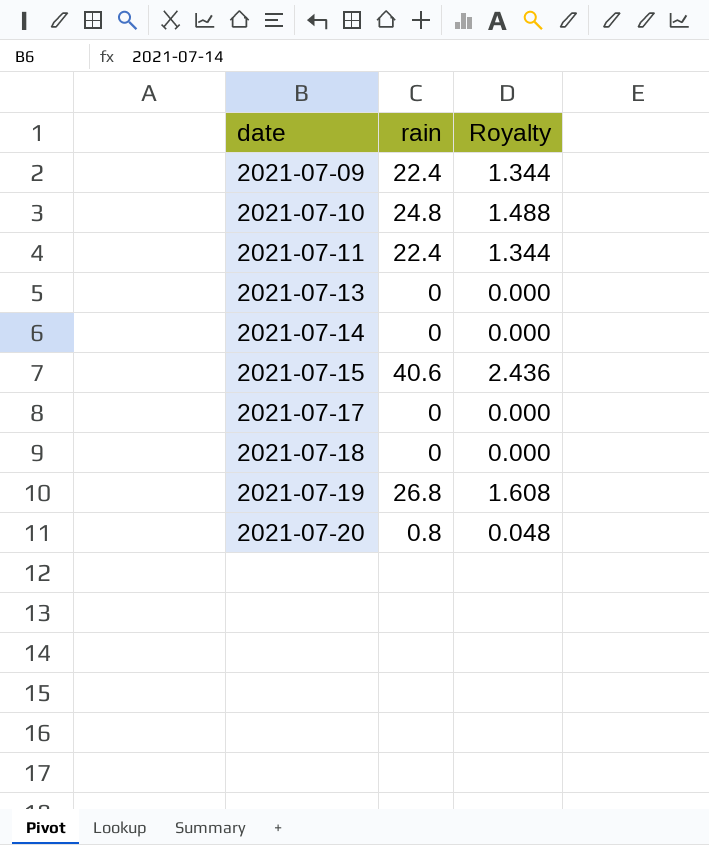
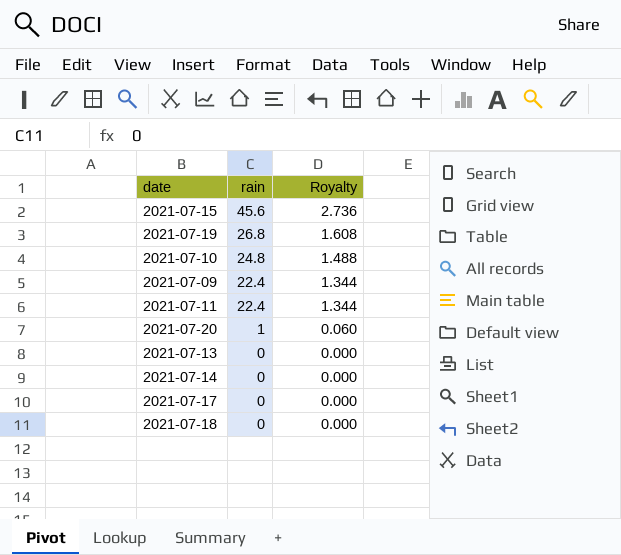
row order: date ascending -> rain descending
2021-07-15 | rain: 40.6 -> 45.6
2021-07-15 | Royalty: 2.436 -> 2.736
2021-07-20 | rain: 0.8 -> 1
2021-07-20 | Royalty: 0.048 -> 0.060

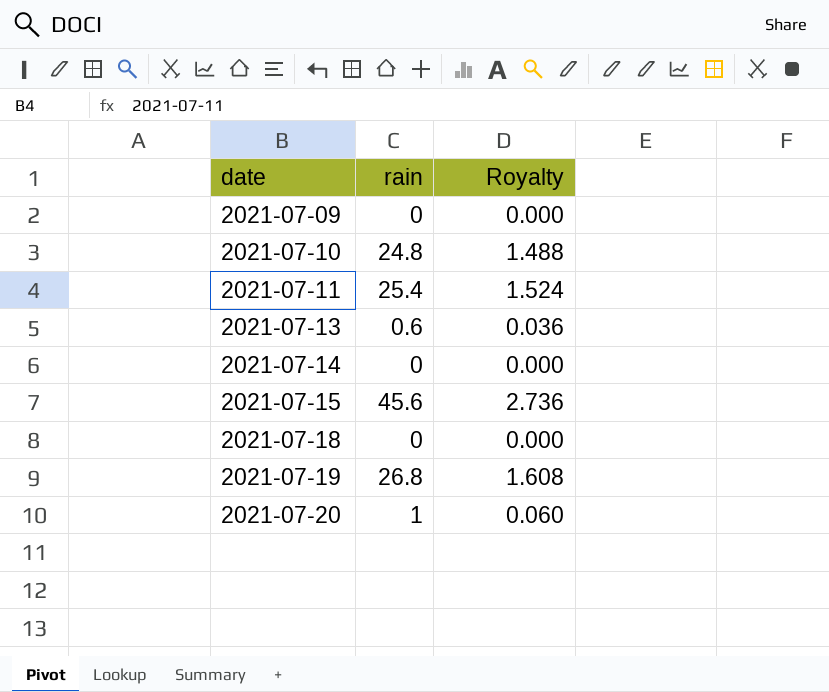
row order: rain descending -> date ascending
row 2021-07-17: 0 | 0.000 -> none
2021-07-09 | rain: 22.4 -> 0
2021-07-09 | Royalty: 1.344 -> 0.000
2021-07-11 | rain: 22.4 -> 25.4
2021-07-11 | Royalty: 1.344 -> 1.524
2021-07-13 | rain: 0 -> 0.6
2021-07-13 | Royalty: 0.000 -> 0.036

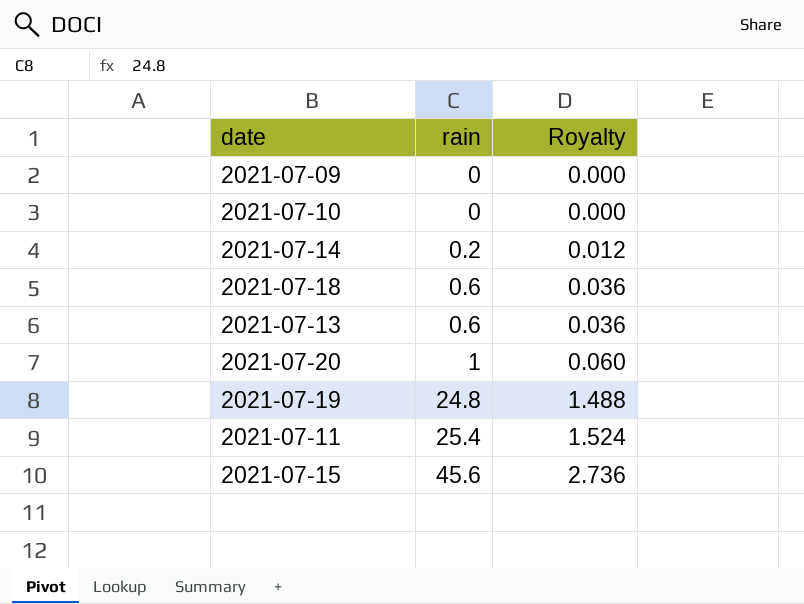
row order: date ascending -> rain ascending
2021-07-10 | rain: 24.8 -> 0
2021-07-10 | Royalty: 1.488 -> 0.000
2021-07-14 | rain: 0 -> 0.2
2021-07-14 | Royalty: 0.000 -> 0.012
2021-07-18 | rain: 0 -> 0.6
2021-07-18 | Royalty: 0.000 -> 0.036
2021-07-19 | rain: 26.8 -> 24.8
2021-07-19 | Royalty: 1.608 -> 1.488

